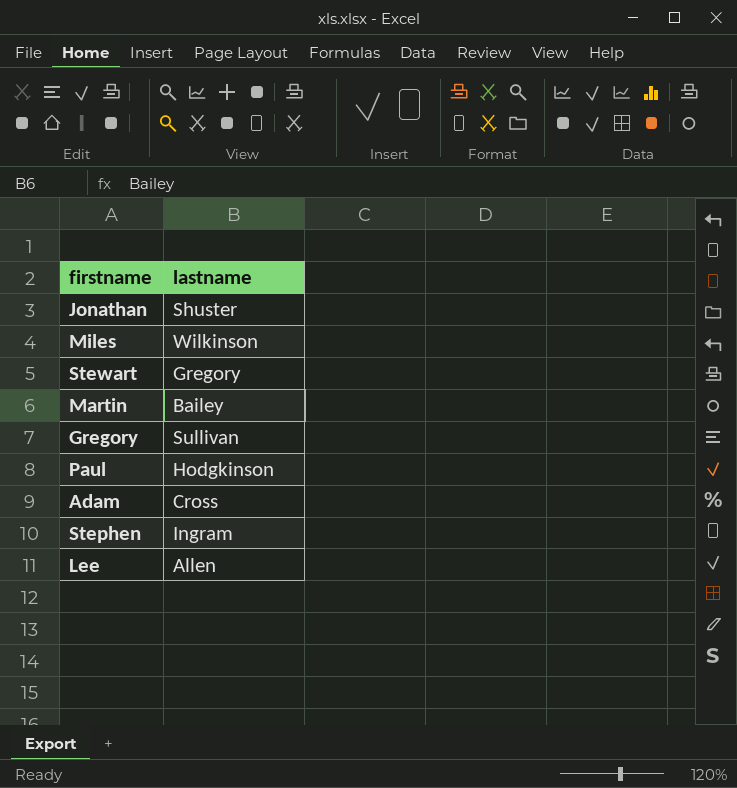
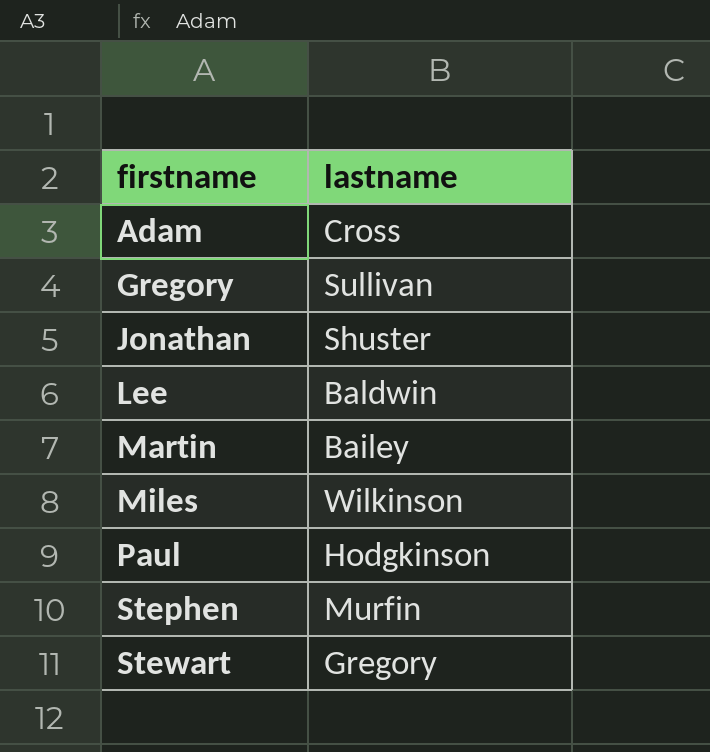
row order: none -> firstname ascending
Lee | lastname: Allen -> Baldwin
Stephen | lastname: Ingram -> Murfin

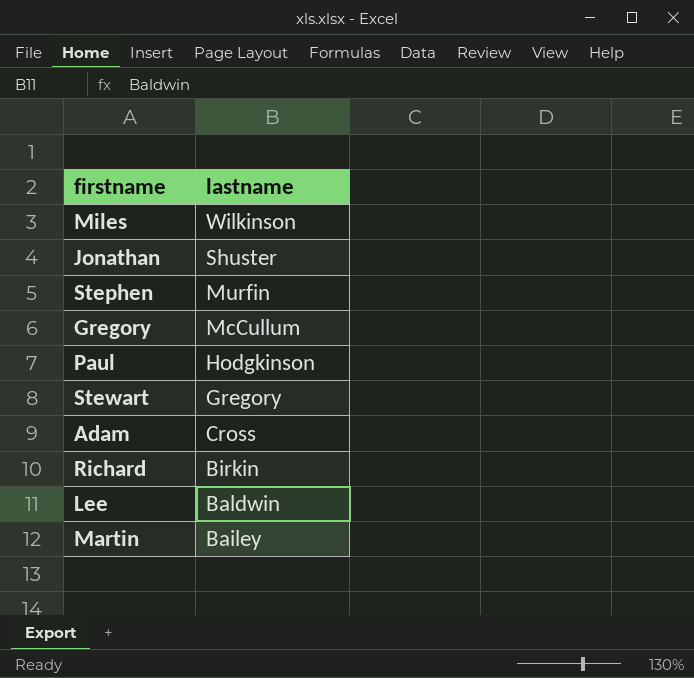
row order: firstname ascending -> lastname descending
Gregory | lastname: Sullivan -> McCullum
row Richard: none -> Birkin

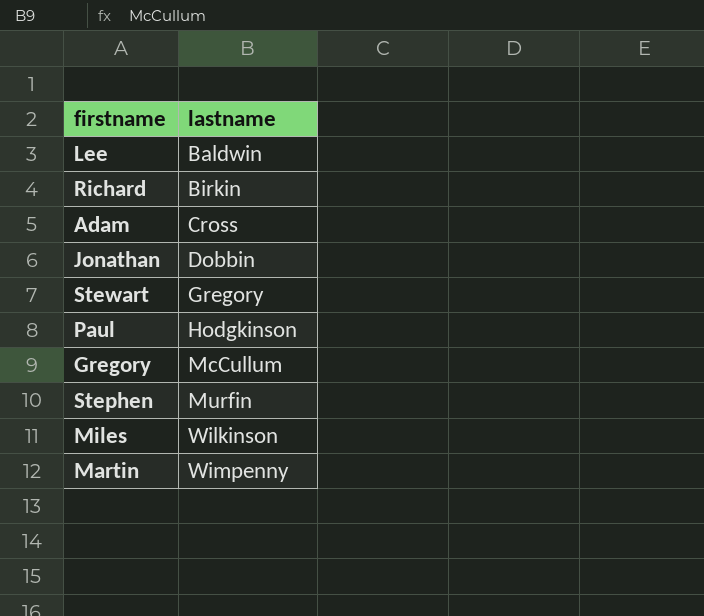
row order: lastname descending -> lastname ascending
Jonathan | lastname: Shuster -> Dobbin
Martin | lastname: Bailey -> Wimpenny

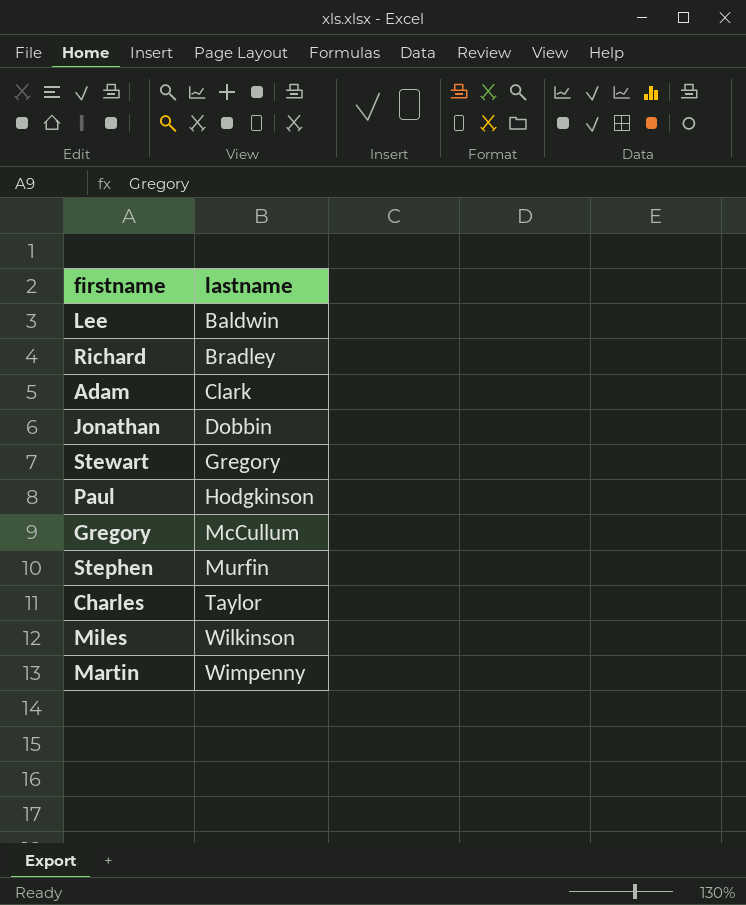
Richard | lastname: Birkin -> Bradley
Adam | lastname: Cross -> Clark
row Charles: none -> Taylor

